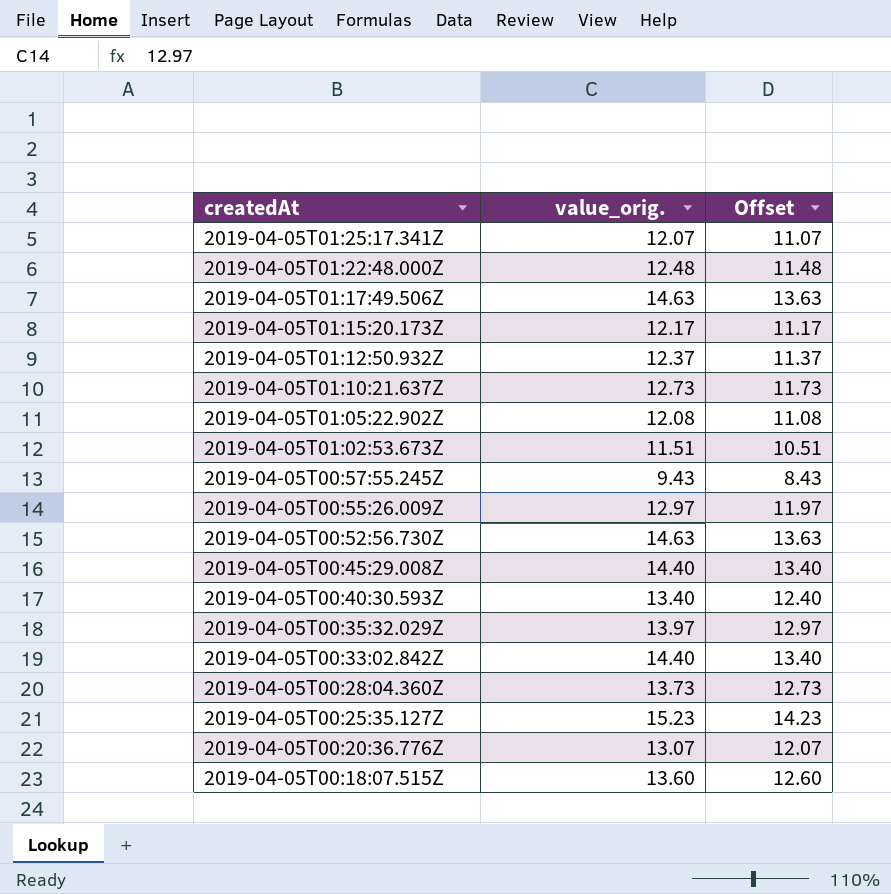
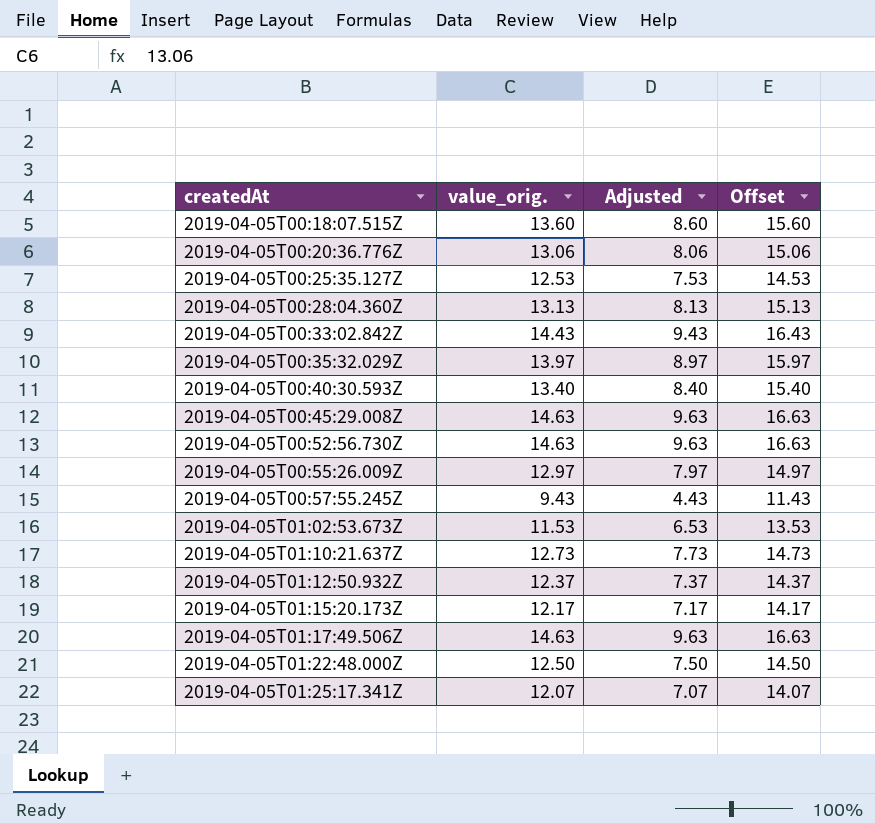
row order: createdAt descending -> createdAt ascending
column Adjusted | formula: none -> [value_orig.] - 5
column Offset | formula: [value_orig.] - 1 -> [value_orig.] + 2
row 2019-04-05T01:05:22.902Z: 12.08 | 11.08 -> none
2019-04-05T00:20:36.776Z | value_orig.: 13.07 -> 13.06
2019-04-05T00:25:35.127Z | value_orig.: 15.23 -> 12.53
2019-04-05T00:28:04.360Z | value_orig.: 13.73 -> 13.13
2019-04-05T00:33:02.842Z | value_orig.: 14.40 -> 14.43
2019-04-05T00:45:29.008Z | value_orig.: 14.40 -> 14.63
2019-04-05T01:02:53.673Z | value_orig.: 11.51 -> 11.53
2019-04-05T01:22:48.000Z | value_orig.: 12.48 -> 12.50

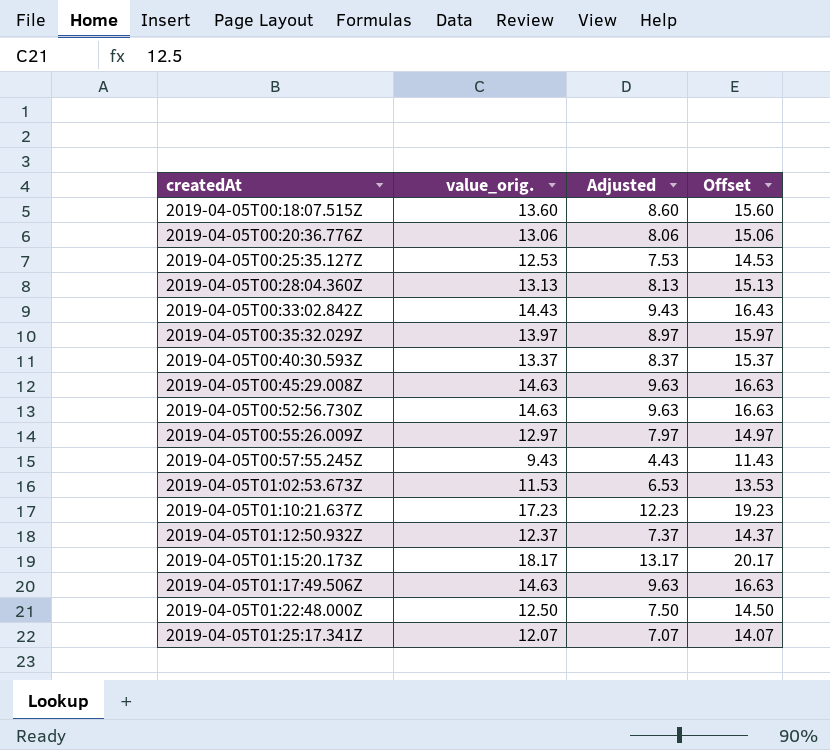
2019-04-05T00:40:30.593Z | value_orig.: 13.40 -> 13.37
2019-04-05T00:40:30.593Z | Adjusted: 8.40 -> 8.37
2019-04-05T00:40:30.593Z | Offset: 15.40 -> 15.37
2019-04-05T01:10:21.637Z | value_orig.: 12.73 -> 17.23
2019-04-05T01:10:21.637Z | Adjusted: 7.73 -> 12.23
2019-04-05T01:10:21.637Z | Offset: 14.73 -> 19.23
2019-04-05T01:15:20.173Z | value_orig.: 12.17 -> 18.17
2019-04-05T01:15:20.173Z | Adjusted: 7.17 -> 13.17
2019-04-05T01:15:20.173Z | Offset: 14.17 -> 20.17

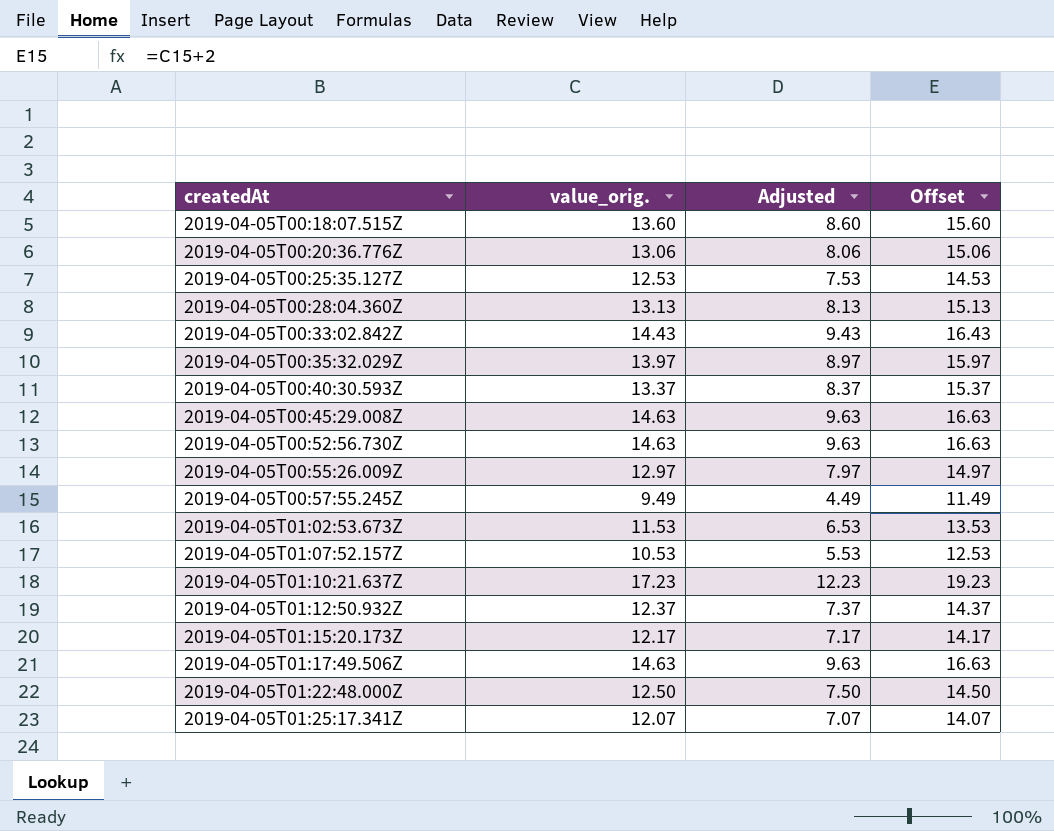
2019-04-05T00:57:55.245Z | value_orig.: 9.43 -> 9.49
2019-04-05T00:57:55.245Z | Adjusted: 4.43 -> 4.49
2019-04-05T00:57:55.245Z | Offset: 11.43 -> 11.49
row 2019-04-05T01:07:52.157Z: none -> 10.53 | 5.53 | 12.53
2019-04-05T01:15:20.173Z | value_orig.: 18.17 -> 12.17
2019-04-05T01:15:20.173Z | Adjusted: 13.17 -> 7.17
2019-04-05T01:15:20.173Z | Offset: 20.17 -> 14.17

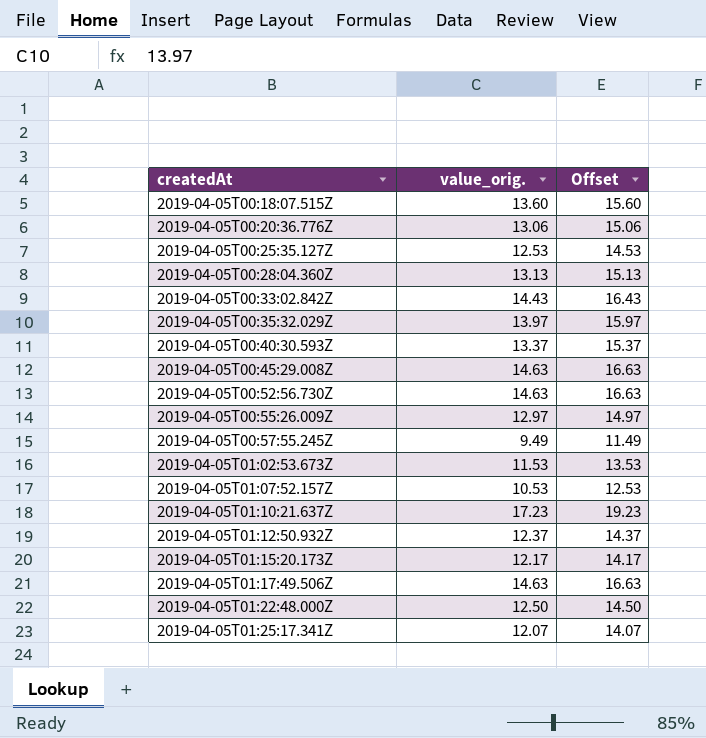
column Adjusted | formula: [value_orig.] - 5 -> none

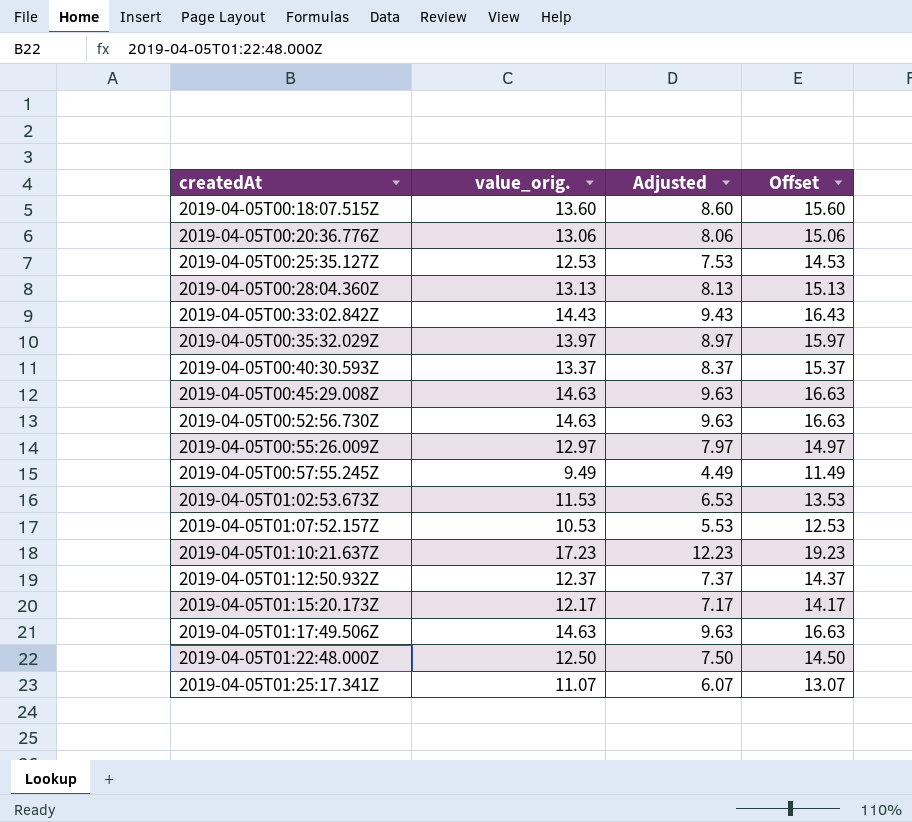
column Adjusted | formula: none -> [value_orig.] - 5
2019-04-05T01:25:17.341Z | value_orig.: 12.07 -> 11.07
2019-04-05T01:25:17.341Z | Offset: 14.07 -> 13.07

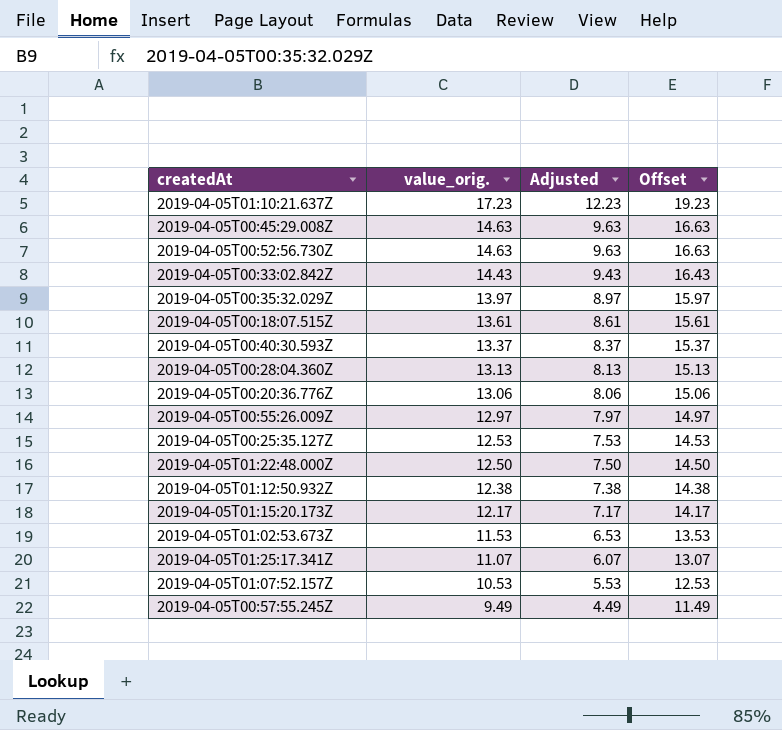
row order: createdAt ascending -> value_orig. descending
row 2019-04-05T01:17:49.506Z: 14.63 | 9.63 | 16.63 -> none
2019-04-05T00:18:07.515Z | value_orig.: 13.60 -> 13.61
2019-04-05T00:18:07.515Z | Adjusted: 8.60 -> 8.61
2019-04-05T00:18:07.515Z | Offset: 15.60 -> 15.61
2019-04-05T01:12:50.932Z | value_orig.: 12.37 -> 12.38
2019-04-05T01:12:50.932Z | Adjusted: 7.37 -> 7.38
2019-04-05T01:12:50.932Z | Offset: 14.37 -> 14.38

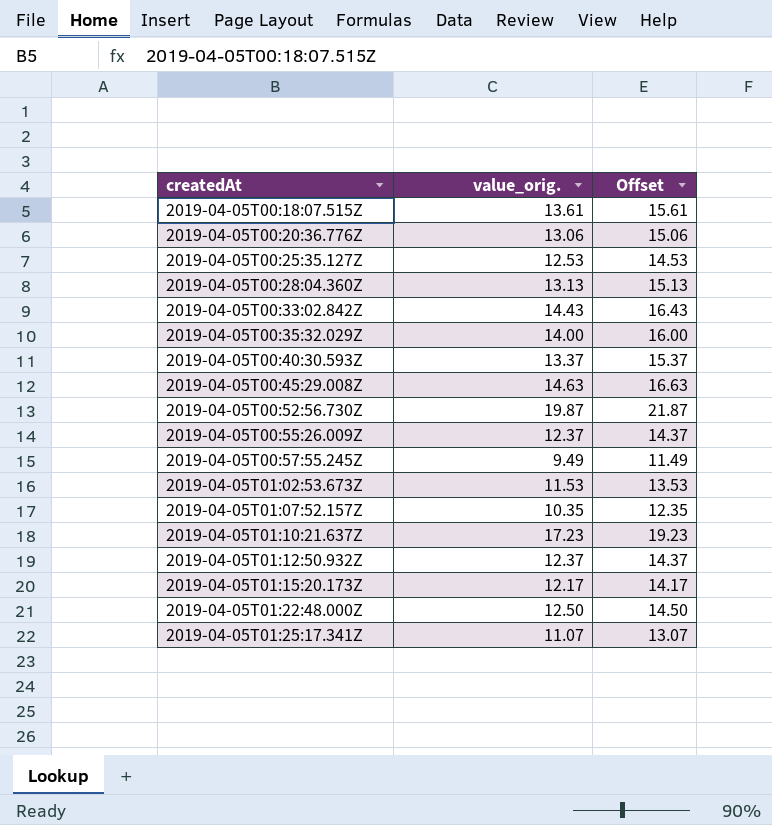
row order: value_orig. descending -> createdAt ascending
column Adjusted | formula: [value_orig.] - 5 -> none
2019-04-05T00:35:32.029Z | value_orig.: 13.97 -> 14.00
2019-04-05T00:35:32.029Z | Offset: 15.97 -> 16.00
2019-04-05T00:52:56.730Z | value_orig.: 14.63 -> 19.87
2019-04-05T00:52:56.730Z | Offset: 16.63 -> 21.87
2019-04-05T00:55:26.009Z | value_orig.: 12.97 -> 12.37
2019-04-05T00:55:26.009Z | Offset: 14.97 -> 14.37
2019-04-05T01:07:52.157Z | value_orig.: 10.53 -> 10.35
2019-04-05T01:07:52.157Z | Offset: 12.53 -> 12.35
2019-04-05T01:12:50.932Z | value_orig.: 12.38 -> 12.37
2019-04-05T01:12:50.932Z | Offset: 14.38 -> 14.37

